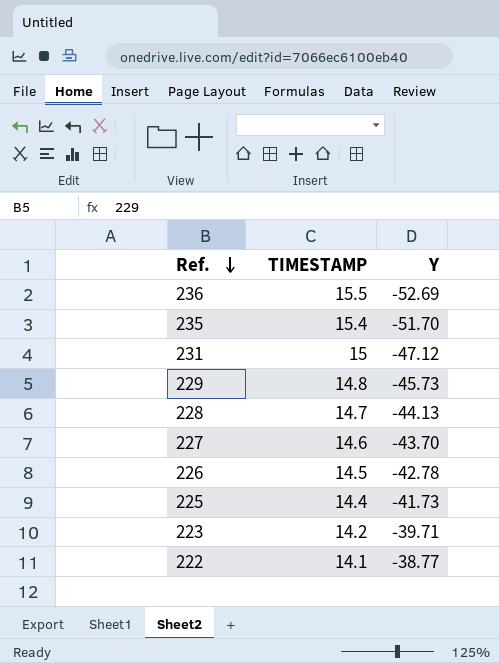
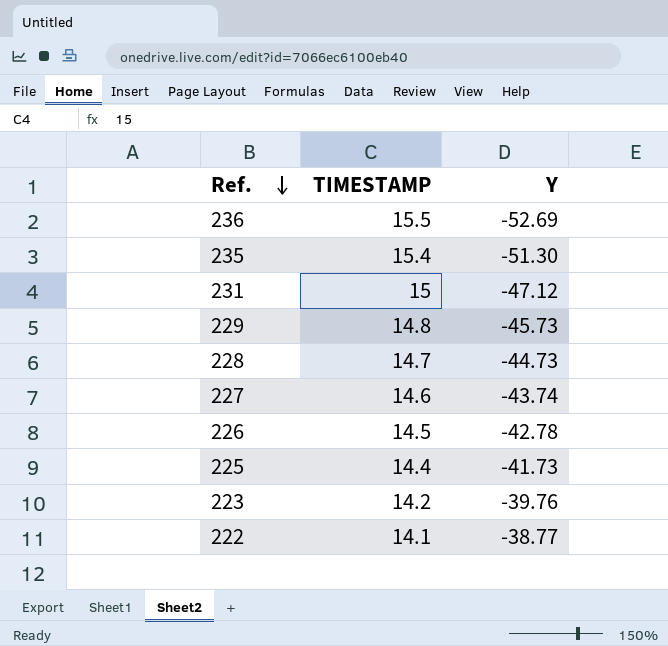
235 | Y: -51.70 -> -51.30
228 | Y: -44.13 -> -44.73
227 | Y: -43.70 -> -43.74
223 | Y: -39.71 -> -39.76

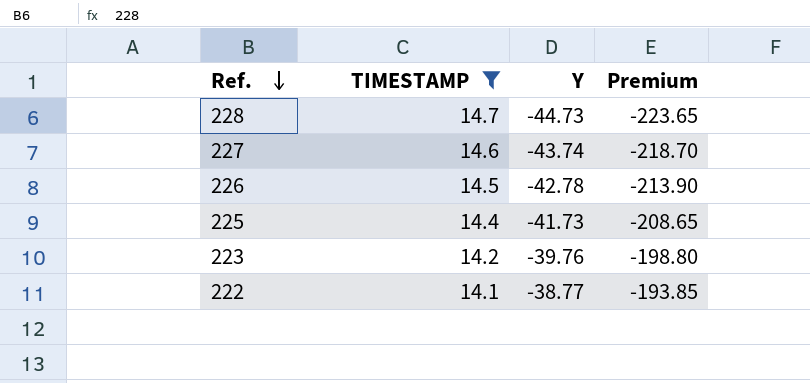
filter: none -> TIMESTAMP <= 14.7
column Premium | formula: none -> [Y] * 5

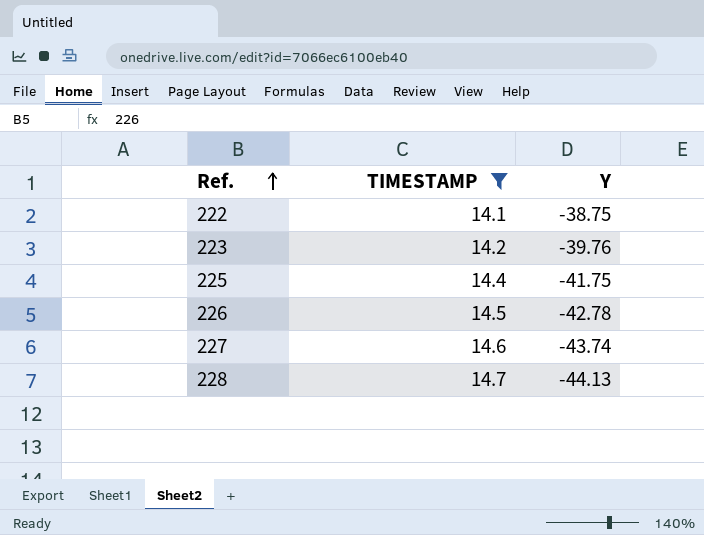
row order: Ref. descending -> Ref. ascending
column Premium | formula: [Y] * 5 -> none
222 | Y: -38.77 -> -38.75
225 | Y: -41.73 -> -41.75
228 | Y: -44.73 -> -44.13

